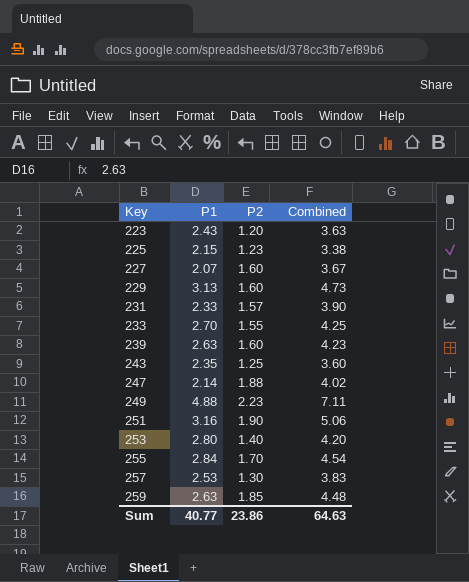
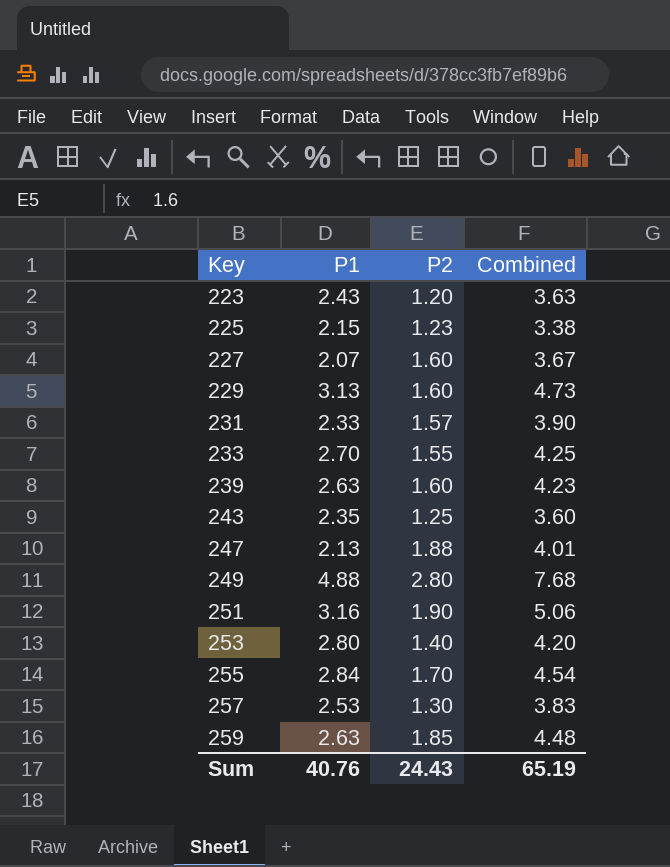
247 | P1: 2.14 -> 2.13
247 | Combined: 4.02 -> 4.01
249 | P2: 2.23 -> 2.80
249 | Combined: 7.11 -> 7.68
Sum | P1: 40.77 -> 40.76
Sum | P2: 23.86 -> 24.43
Sum | Combined: 64.63 -> 65.19

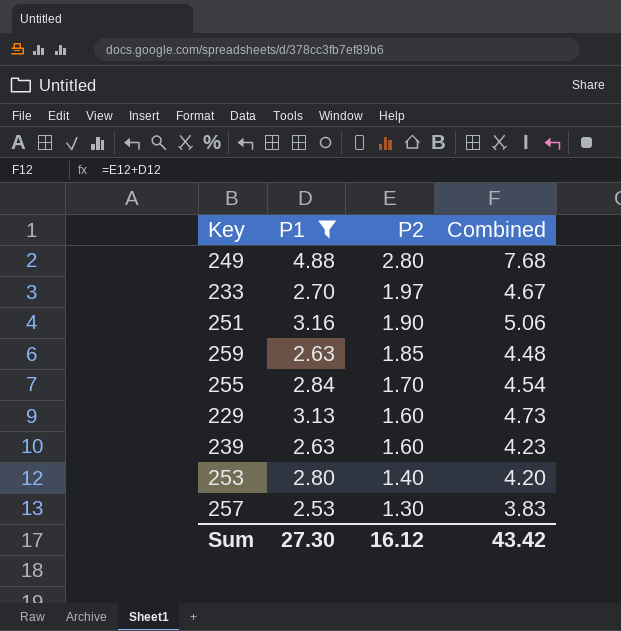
filter: none -> P1 >= 2.53
row order: Key ascending -> P2 descending
233 | P2: 1.55 -> 1.97
233 | Combined: 4.25 -> 4.67
Sum | P1: 40.76 -> 27.30
Sum | P2: 24.43 -> 16.12
Sum | Combined: 65.19 -> 43.42

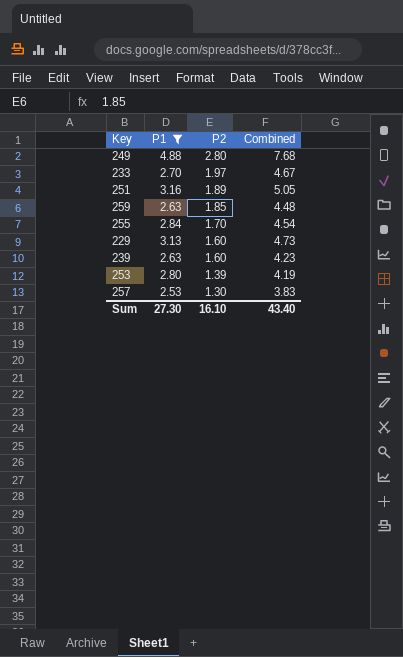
251 | P2: 1.90 -> 1.89
251 | Combined: 5.06 -> 5.05
253 | P2: 1.40 -> 1.39
253 | Combined: 4.20 -> 4.19
Sum | P2: 16.12 -> 16.10
Sum | Combined: 43.42 -> 43.40

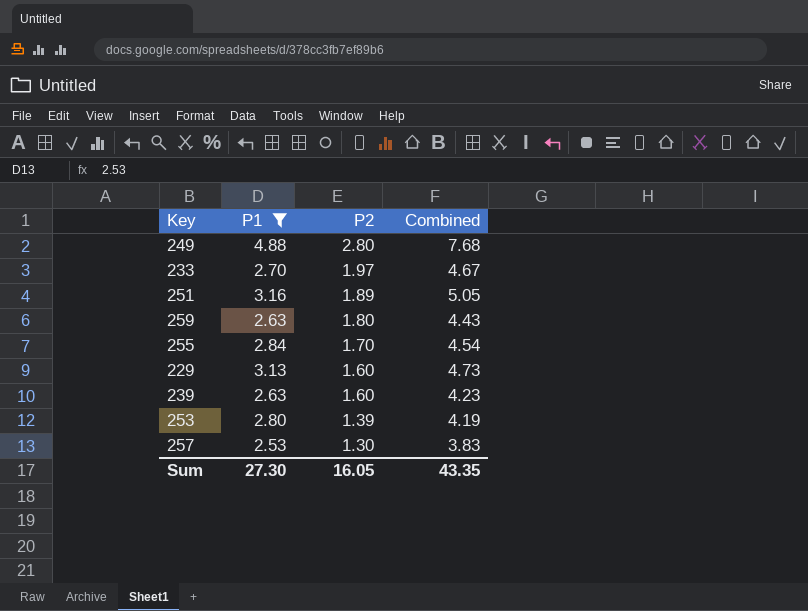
259 | P2: 1.85 -> 1.80
259 | Combined: 4.48 -> 4.43
Sum | P2: 16.10 -> 16.05
Sum | Combined: 43.40 -> 43.35

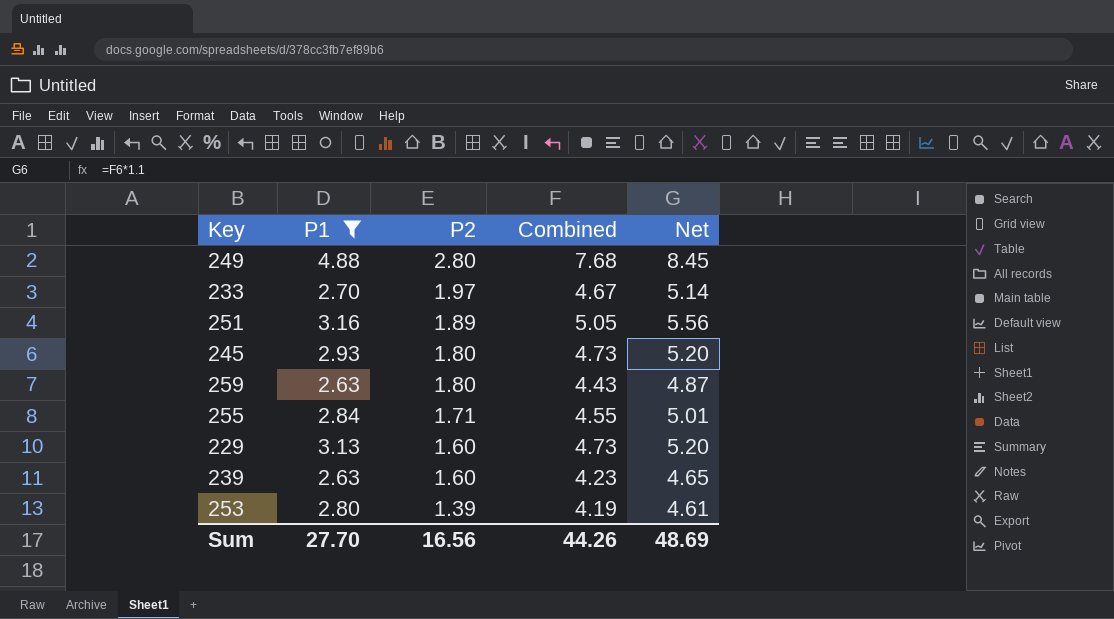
column Net | formula: none -> [Combined] * 1.1
row 257: 2.53 | 1.30 | 3.83 -> none
row 245: none -> 2.93 | 1.80 | 4.73 | 5.20
255 | P2: 1.70 -> 1.71
255 | Combined: 4.54 -> 4.55
Sum | P1: 27.30 -> 27.70
Sum | P2: 16.05 -> 16.56
Sum | Combined: 43.35 -> 44.26

